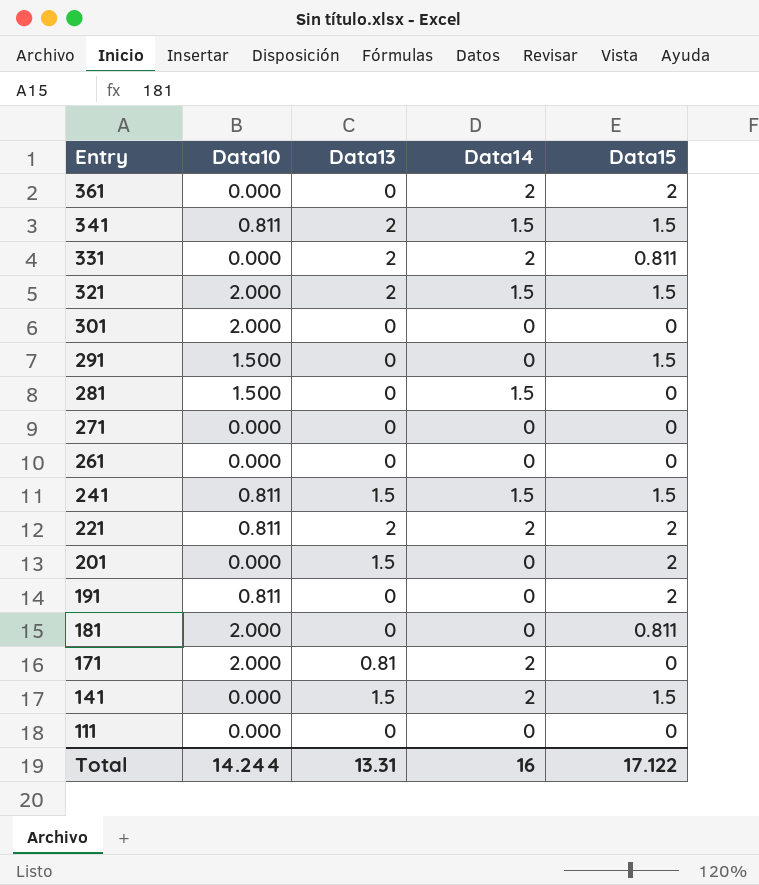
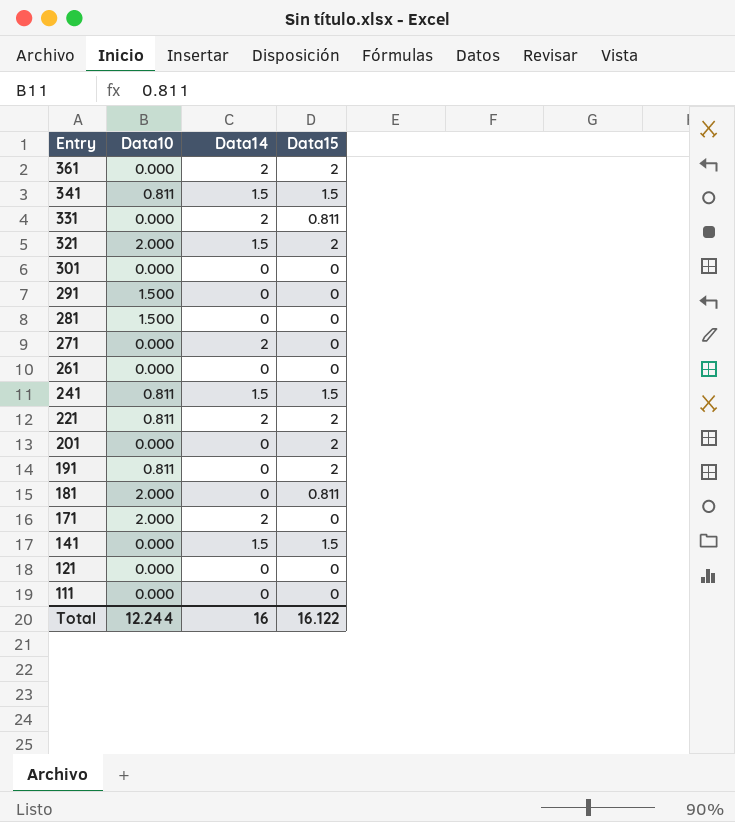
column Data13 | position: 3 -> none
321 | Data15: 1.5 -> 2
301 | Data10: 2.000 -> 0.000
291 | Data15: 1.5 -> 0
281 | Data14: 1.5 -> 0
271 | Data14: 0 -> 2
141 | Data14: 2 -> 1.5
row 121: none -> 0.000 | 0 | 0
Total | Data10: 14.244 -> 12.244
Total | Data15: 17.122 -> 16.122

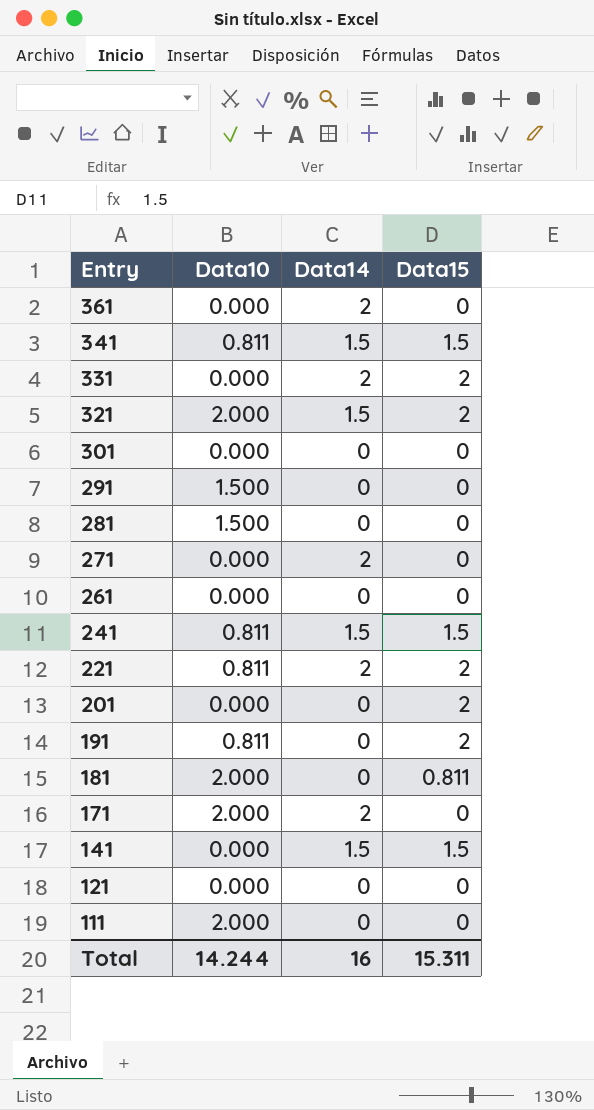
361 | Data15: 2 -> 0
331 | Data15: 0.811 -> 2
111 | Data10: 0.000 -> 2.000
Total | Data10: 12.244 -> 14.244
Total | Data15: 16.122 -> 15.311

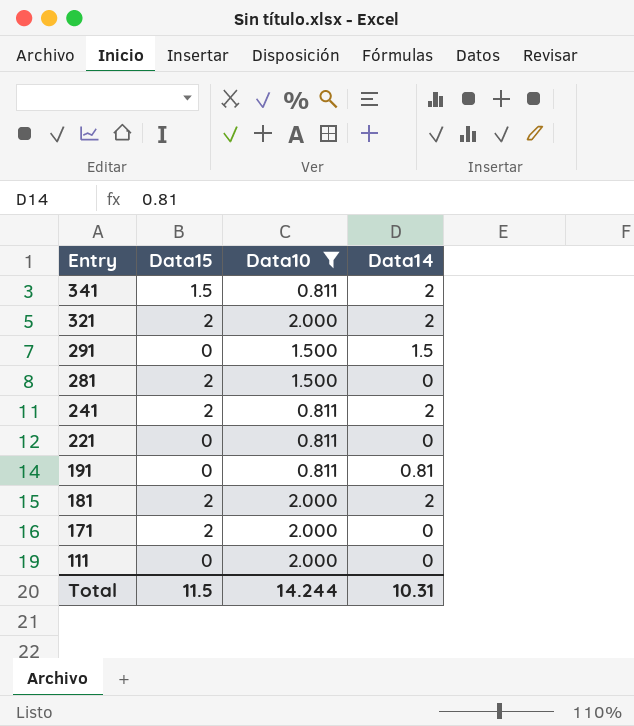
filter: none -> Data10 != 0.000
column Data15 | position: 4 -> 2
341 | Data14: 1.5 -> 2
321 | Data14: 1.5 -> 2
291 | Data14: 0 -> 1.5
281 | Data15: 0 -> 2
241 | Data15: 1.5 -> 2
241 | Data14: 1.5 -> 2
221 | Data15: 2 -> 0
221 | Data14: 2 -> 0
191 | Data15: 2 -> 0
191 | Data14: 0 -> 0.81
181 | Data15: 0.811 -> 2
181 | Data14: 0 -> 2
171 | Data15: 0 -> 2
171 | Data14: 2 -> 0
Total | Data15: 15.311 -> 11.5
Total | Data14: 16 -> 10.31

